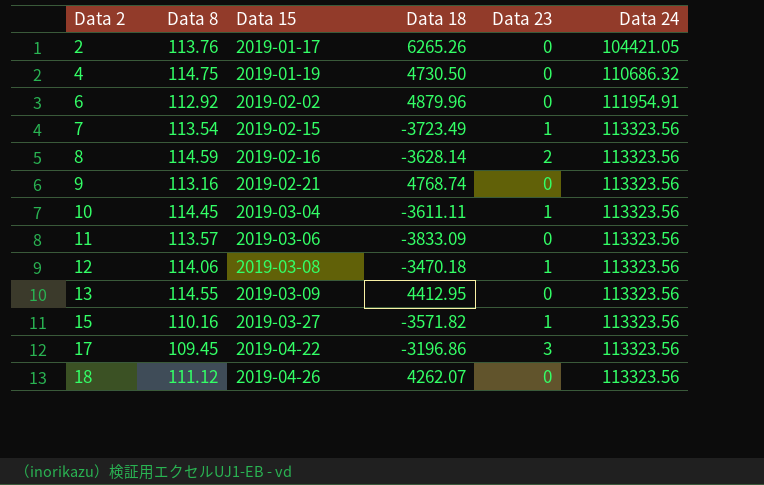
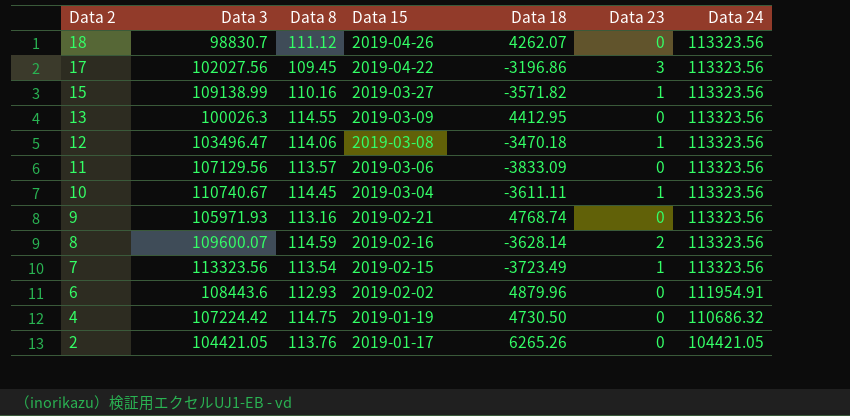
row order: Data 2 ascending -> Data 2 descending
column Data 3 | position: none -> 2
6 | Data 8: 112.92 -> 112.93

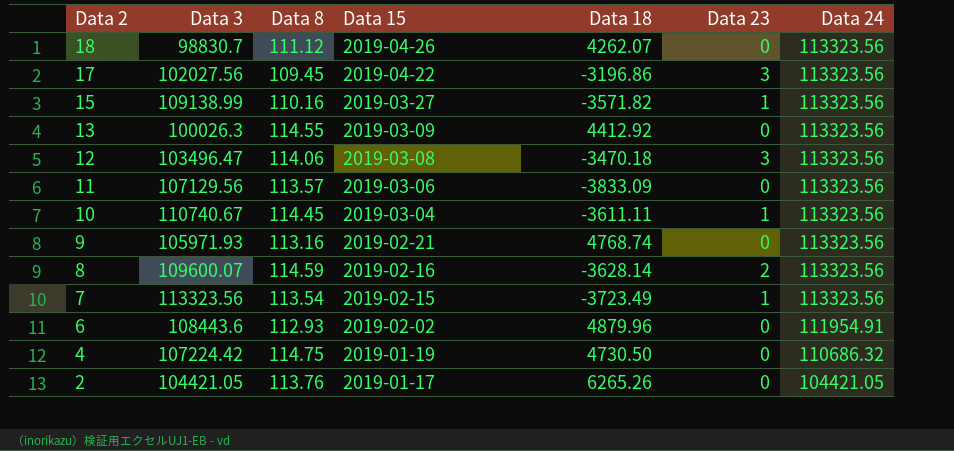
13 | Data 18: 4412.95 -> 4412.92
12 | Data 23: 1 -> 3

